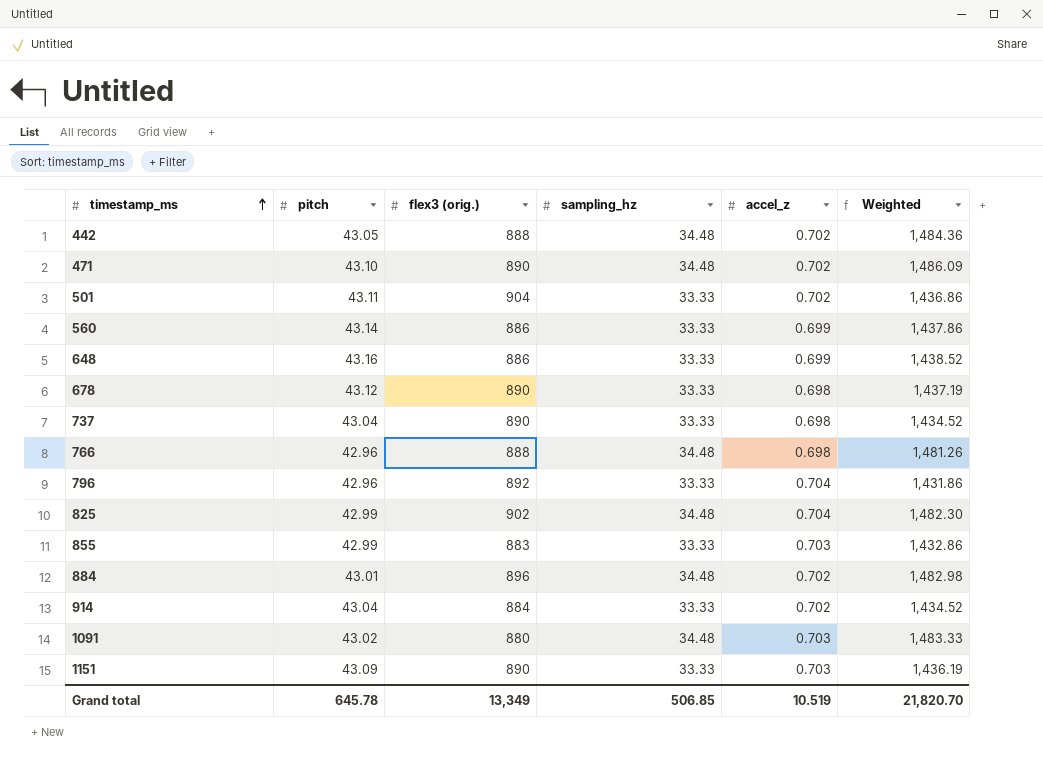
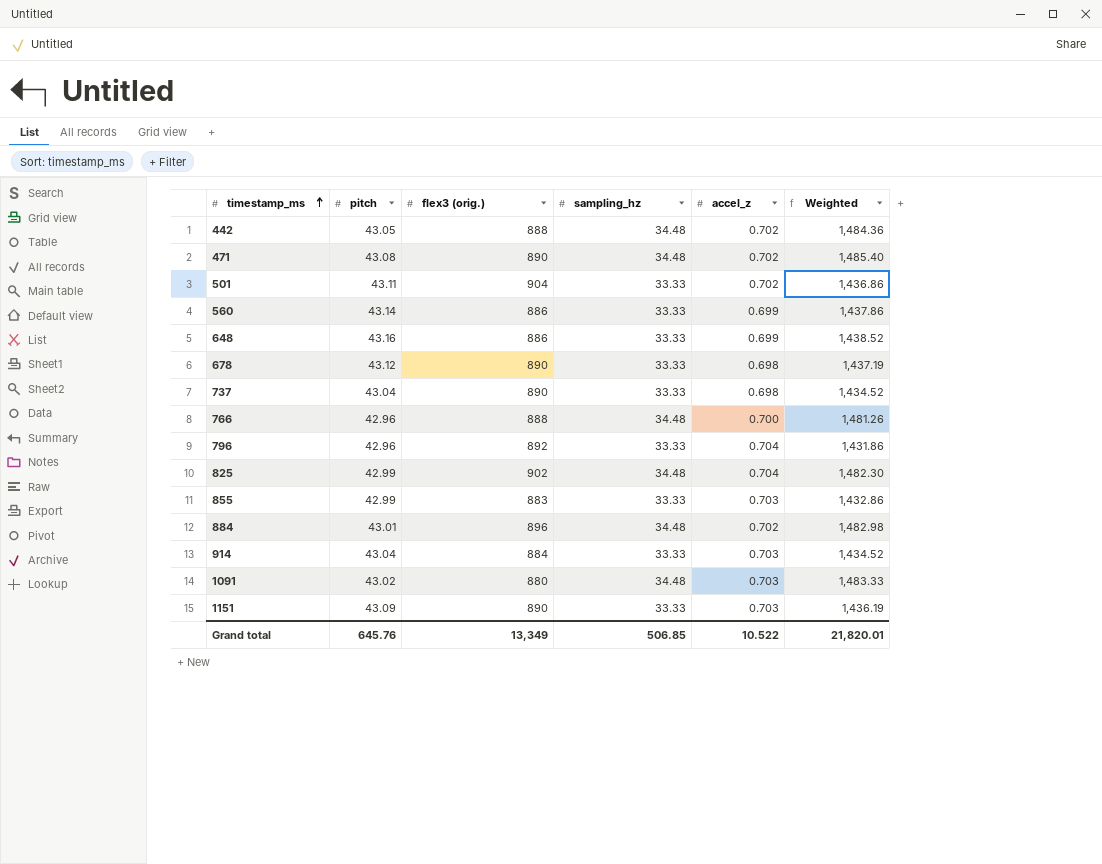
471 | pitch: 43.10 -> 43.08
471 | Weighted: 1,486.09 -> 1,485.40
766 | accel_z: 0.698 -> 0.700
914 | accel_z: 0.702 -> 0.703
Grand total | pitch: 645.78 -> 645.76
Grand total | accel_z: 10.519 -> 10.522
Grand total | Weighted: 21,820.70 -> 21,820.01

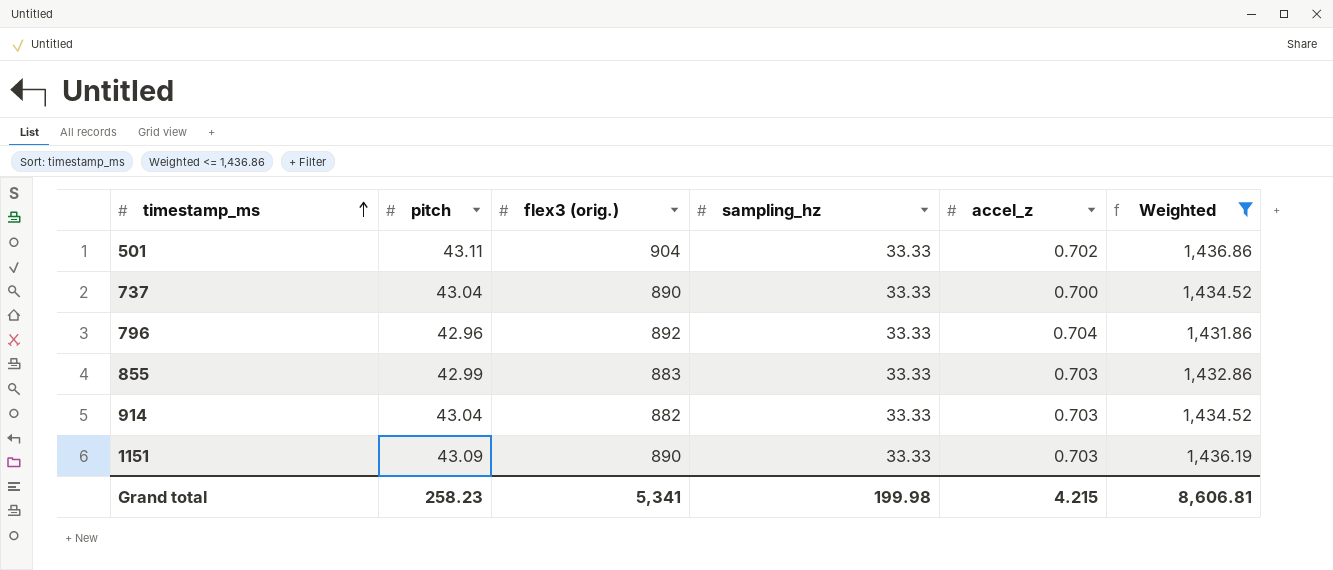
filter: none -> Weighted <= 1,436.86
737 | accel_z: 0.698 -> 0.700
914 | flex3 (orig.): 884 -> 882
Grand total | pitch: 645.76 -> 258.23
Grand total | flex3 (orig.): 13,349 -> 5,341
Grand total | sampling_hz: 506.85 -> 199.98
Grand total | accel_z: 10.522 -> 4.215
Grand total | Weighted: 21,820.01 -> 8,606.81

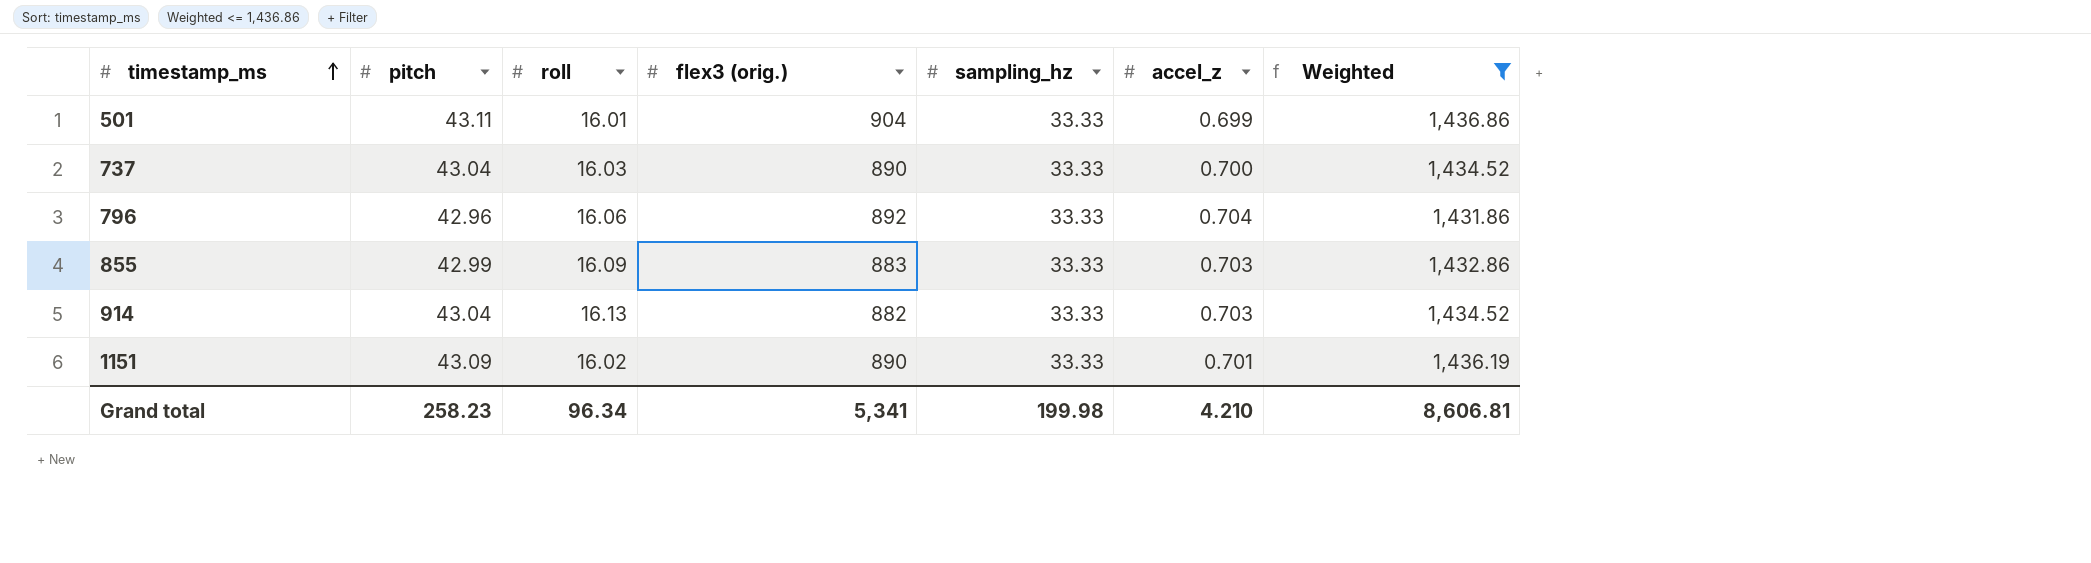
column roll | position: none -> 3
501 | accel_z: 0.702 -> 0.699
1151 | accel_z: 0.703 -> 0.701
Grand total | accel_z: 4.215 -> 4.210

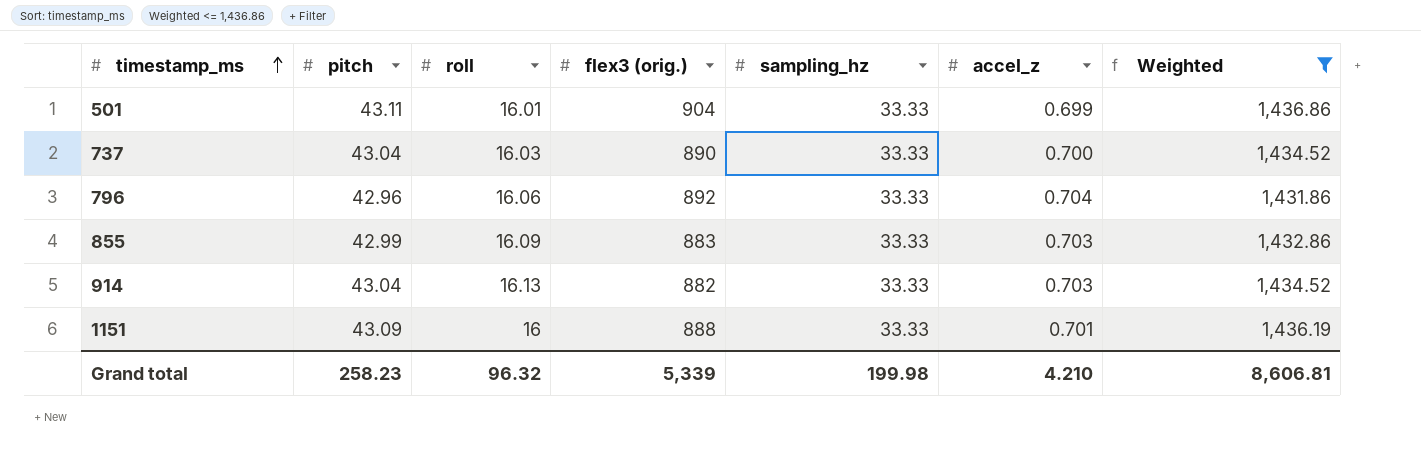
1151 | roll: 16.02 -> 16
1151 | flex3 (orig.): 890 -> 888
Grand total | roll: 96.34 -> 96.32
Grand total | flex3 (orig.): 5,341 -> 5,339

